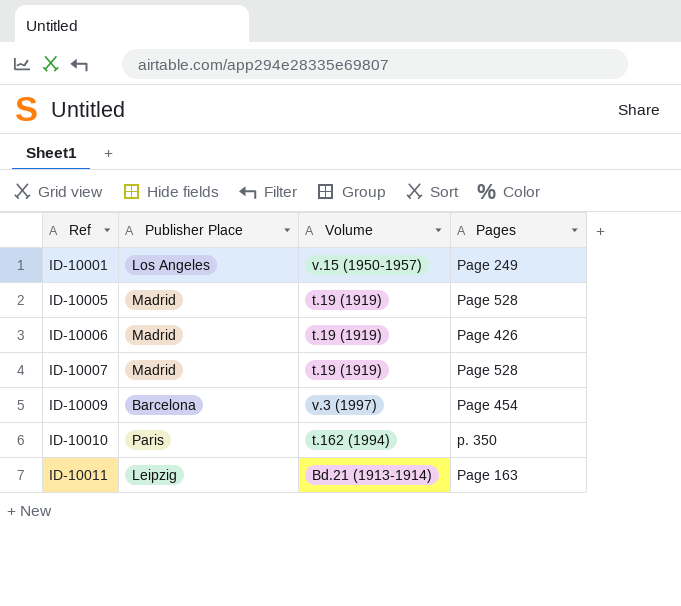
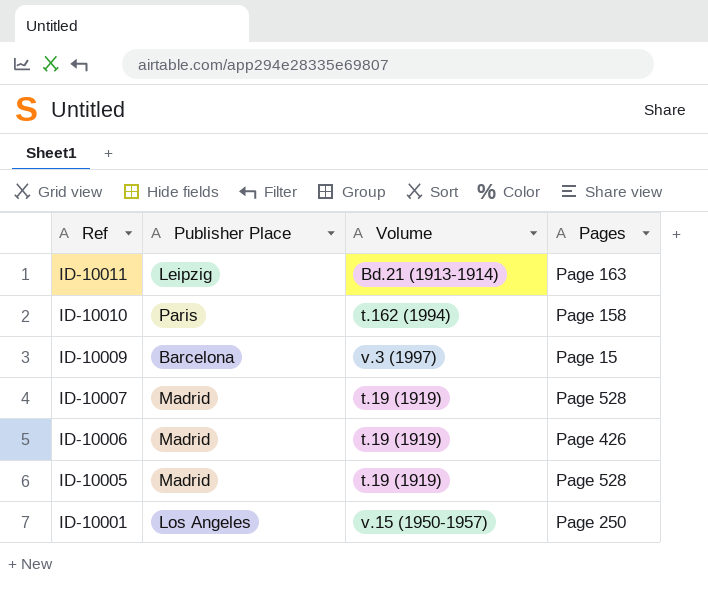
row order: Ref ascending -> Ref descending
ID-10010 | Pages: p. 350 -> Page 158
ID-10009 | Pages: Page 454 -> Page 15
ID-10001 | Pages: Page 249 -> Page 250

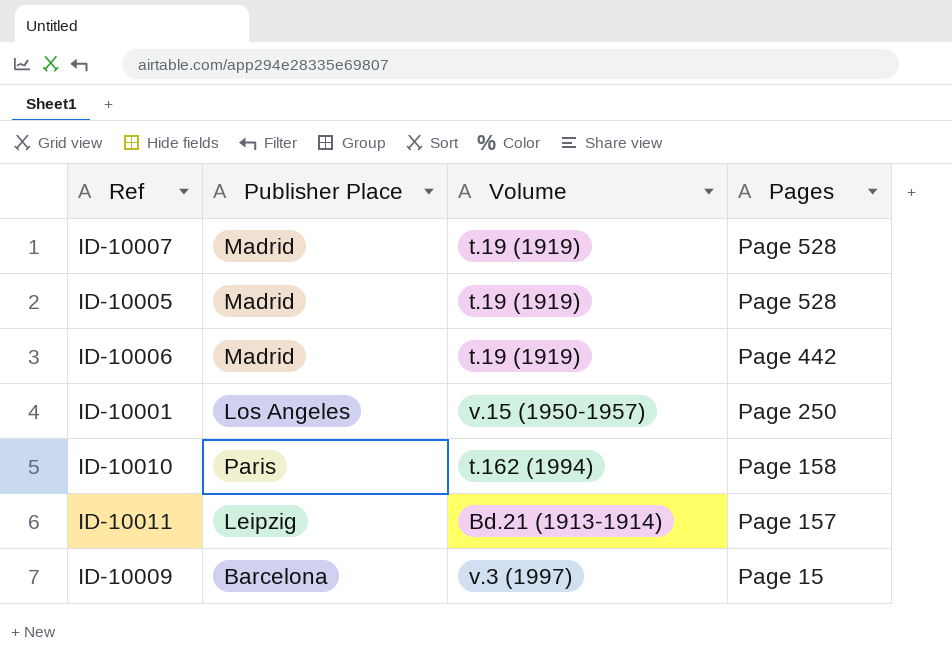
row order: Ref descending -> Pages descending
ID-10006 | Pages: Page 426 -> Page 442
ID-10011 | Pages: Page 163 -> Page 157

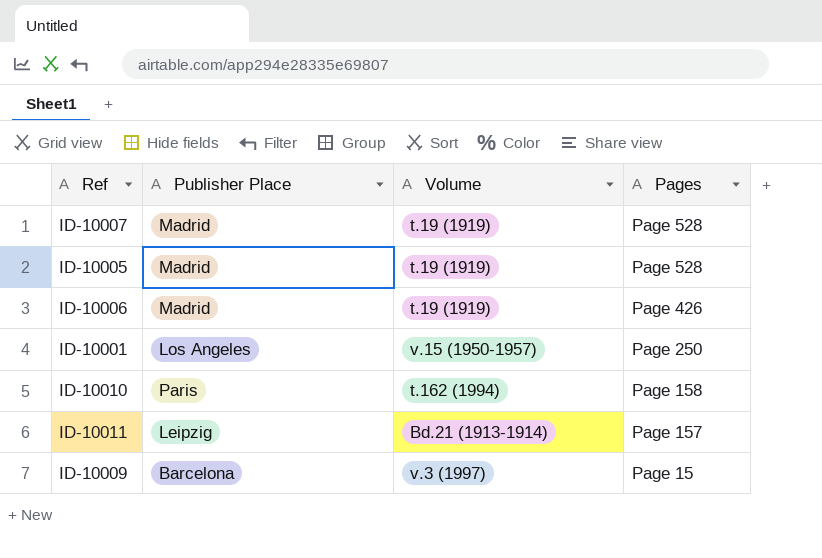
ID-10006 | Pages: Page 442 -> Page 426

